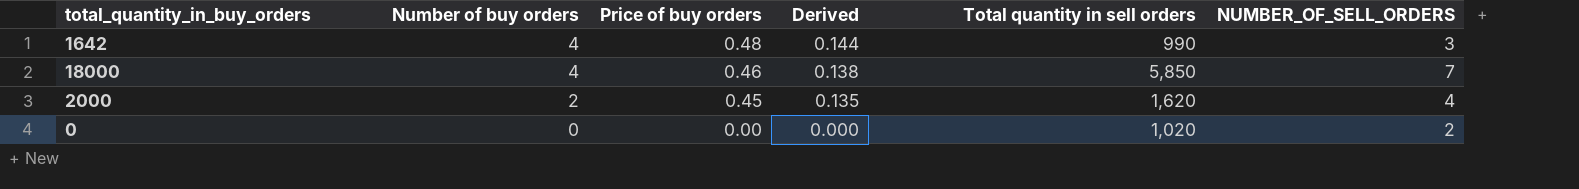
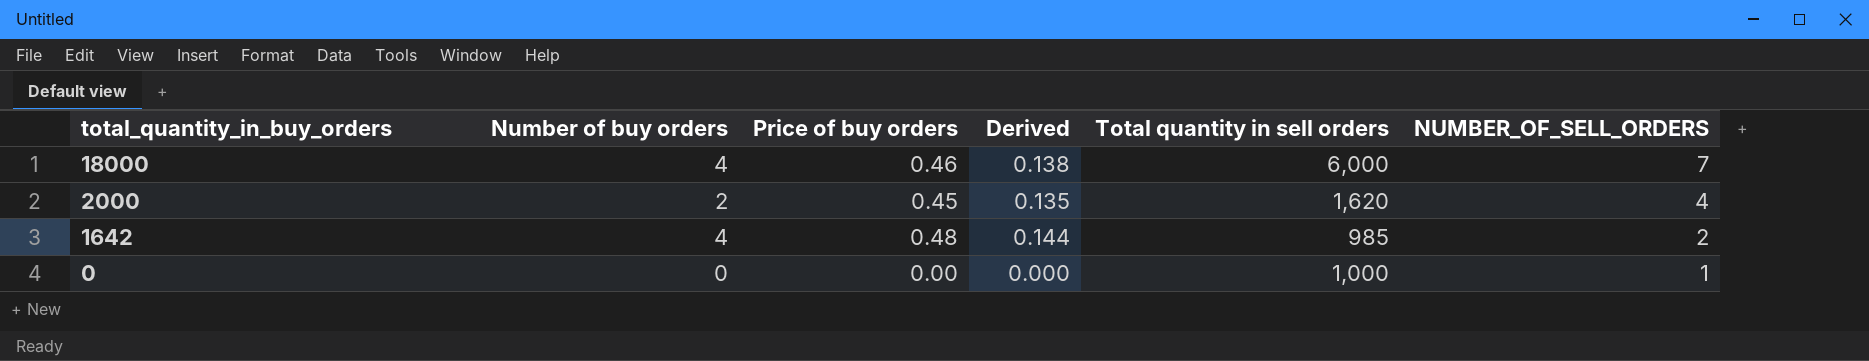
row order: Number of buy orders descending -> total_quantity_in_buy_orders descending
18000 | Total quantity in sell orders: 5,850 -> 6,000
1642 | Total quantity in sell orders: 990 -> 985
1642 | NUMBER_OF_SELL_ORDERS: 3 -> 2
0 | Total quantity in sell orders: 1,020 -> 1,000
0 | NUMBER_OF_SELL_ORDERS: 2 -> 1

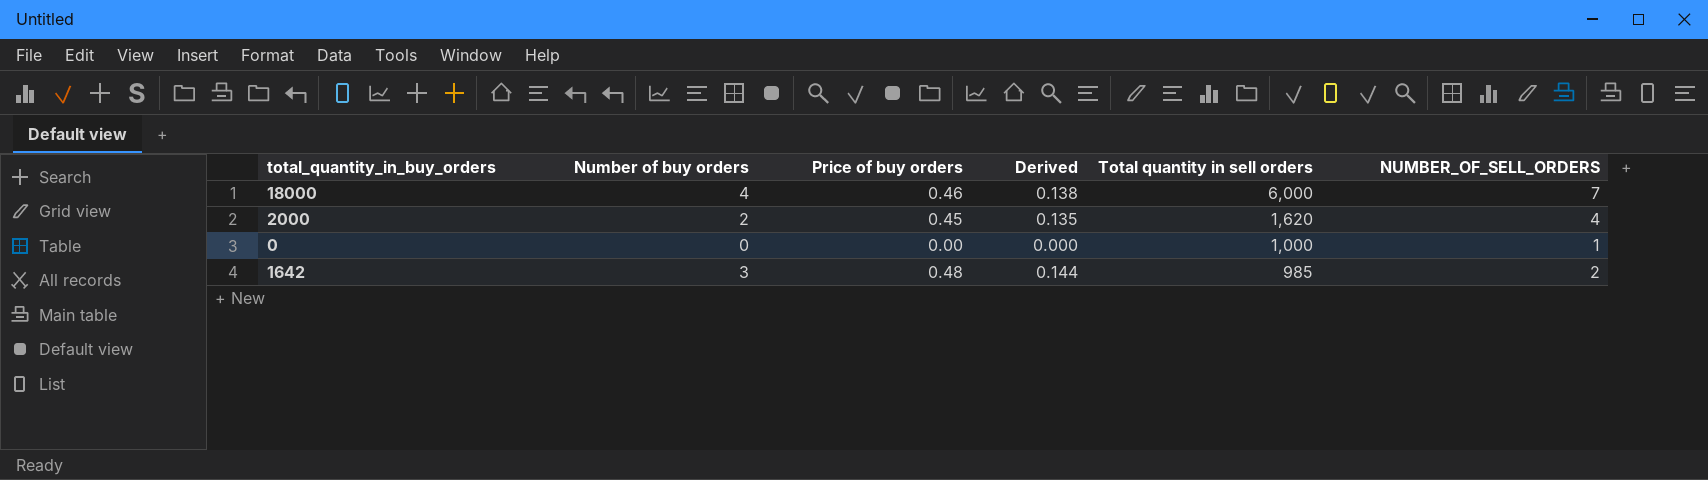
row order: total_quantity_in_buy_orders descending -> Total quantity in sell orders descending
1642 | Number of buy orders: 4 -> 3

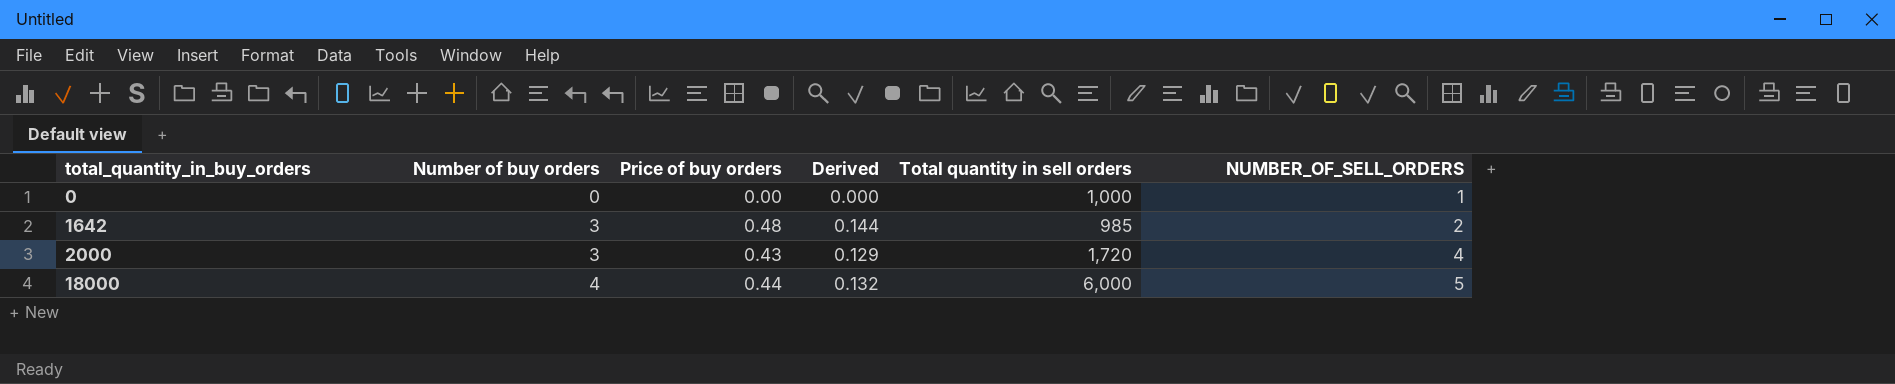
row order: Total quantity in sell orders descending -> total_quantity_in_buy_orders ascending
2000 | Number of buy orders: 2 -> 3
2000 | Price of buy orders: 0.45 -> 0.43
2000 | Derived: 0.135 -> 0.129
2000 | Total quantity in sell orders: 1,620 -> 1,720
18000 | Price of buy orders: 0.46 -> 0.44
18000 | Derived: 0.138 -> 0.132
18000 | NUMBER_OF_SELL_ORDERS: 7 -> 5

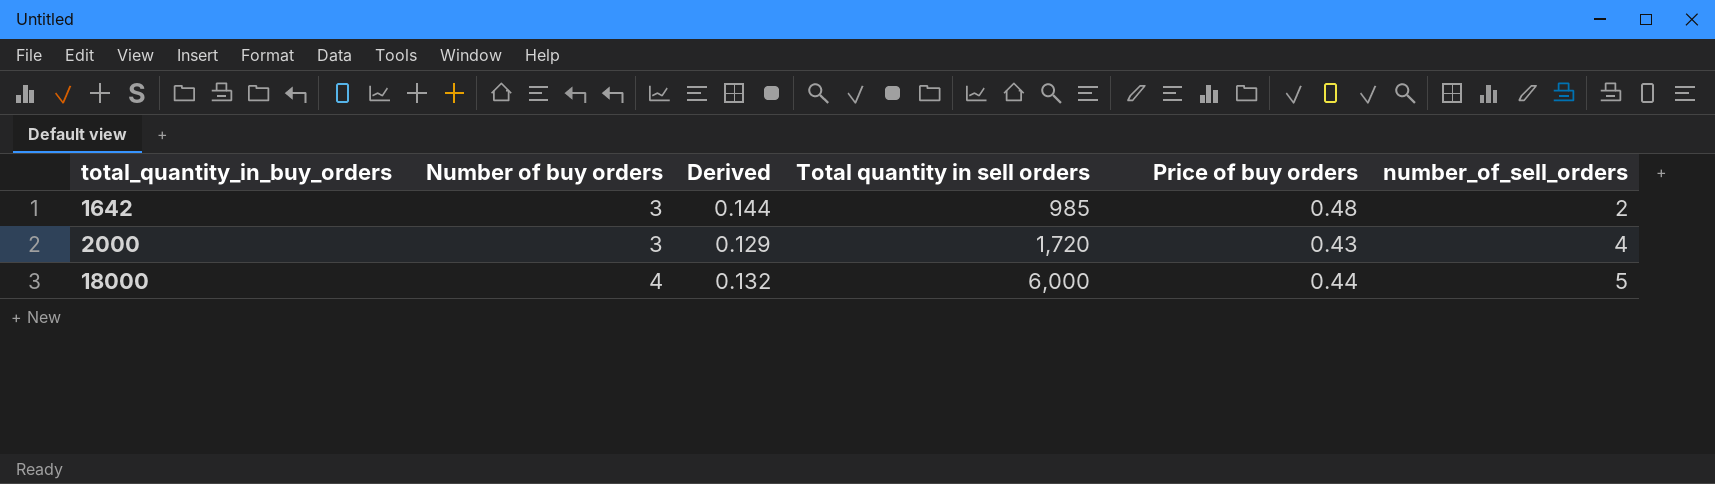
column Price of buy orders | position: 3 -> 5
column name: NUMBER_OF_SELL_ORDERS -> number_of_sell_orders
row 0: 0 | 0.00 | 0.000 | 1,000 | 1 -> none

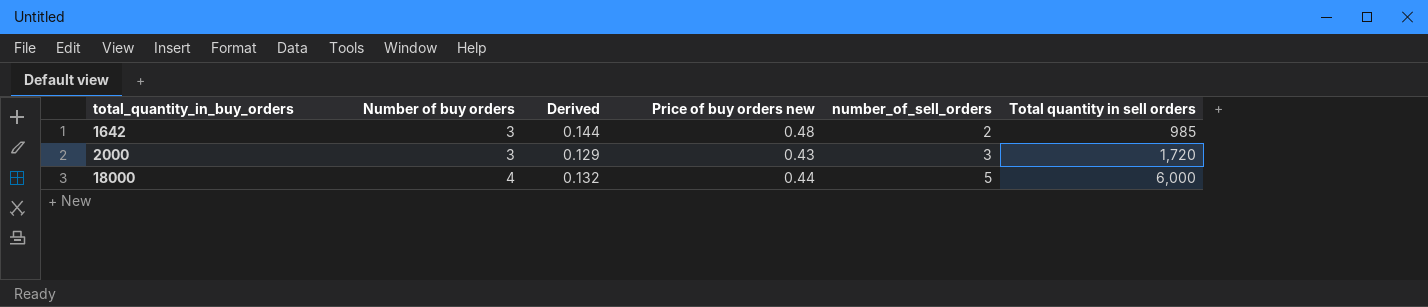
column name: Price of buy orders -> Price of buy orders new
column Total quantity in sell orders | position: 4 -> 6
2000 | number_of_sell_orders: 4 -> 3

